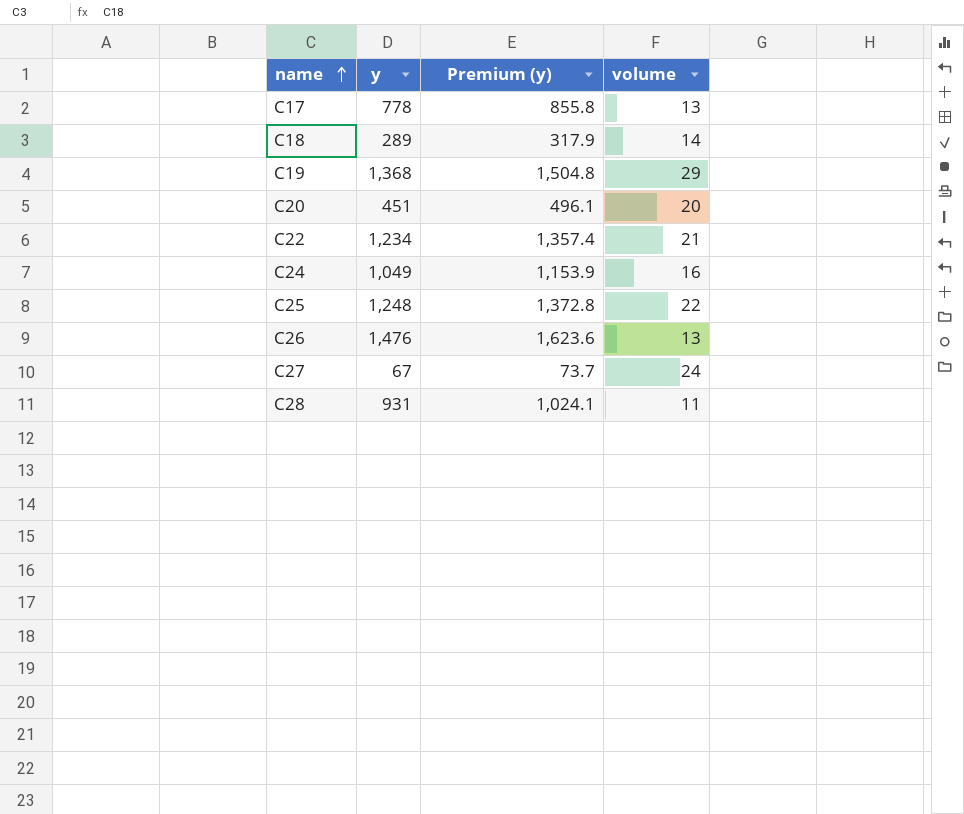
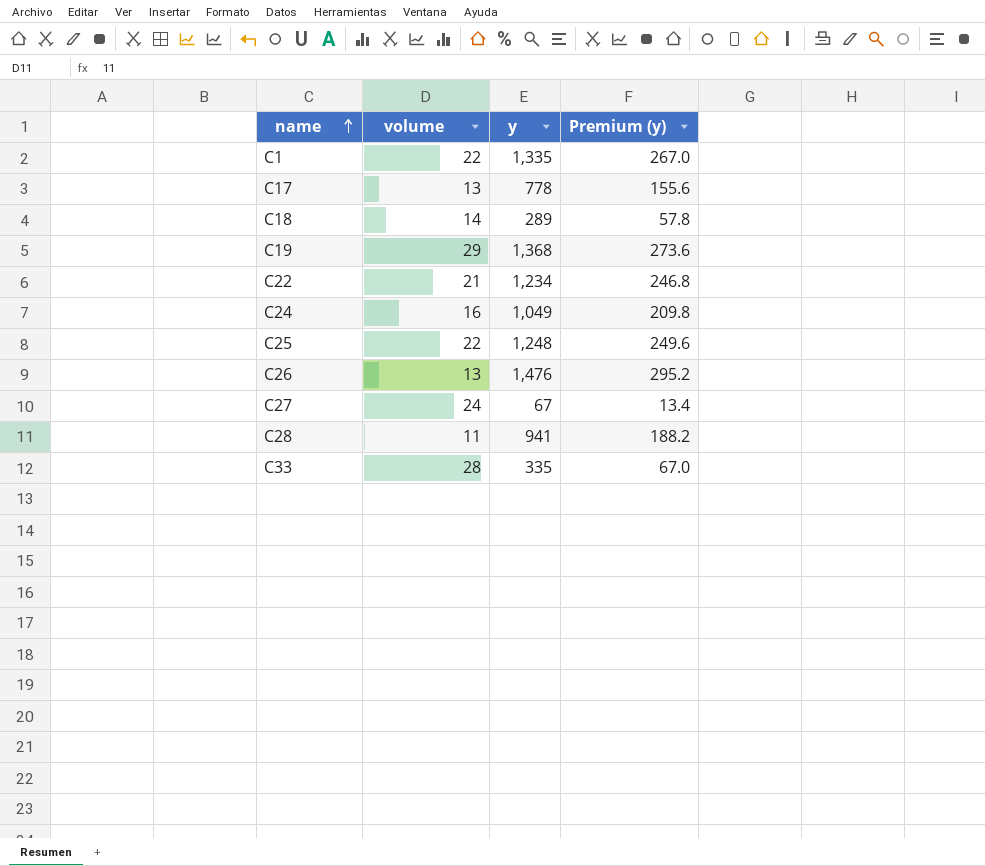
column volume | position: 4 -> 2
column Premium (y) | formula: [y] * 1.1 -> [y] * 0.2
row C20: 451 | 496.1 | 20 -> none
row C1: none -> 22 | 1,335 | 267.0
C28 | y: 931 -> 941
row C33: none -> 28 | 335 | 67.0

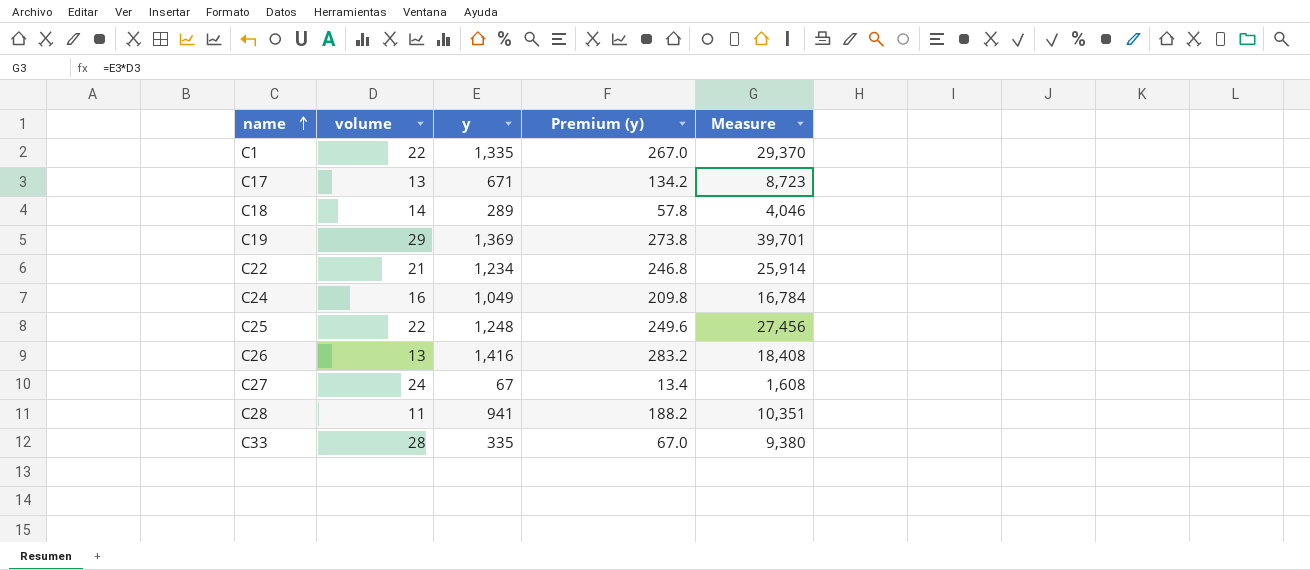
column Measure | formula: none -> [volume] * [y]
C17 | y: 778 -> 671
C17 | Premium (y): 155.6 -> 134.2
C19 | y: 1,368 -> 1,369
C19 | Premium (y): 273.6 -> 273.8
C26 | y: 1,476 -> 1,416
C26 | Premium (y): 295.2 -> 283.2

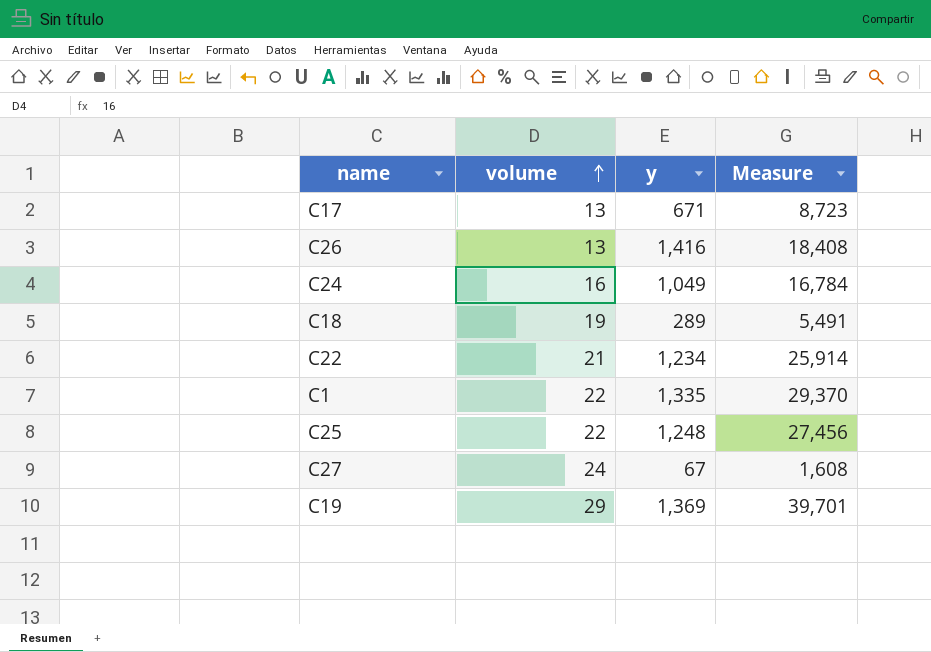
row order: name ascending -> volume ascending
column Premium (y) | formula: [y] * 0.2 -> none
row C28: 11 | 941 | 188.2 | 10,351 -> none
row C33: 28 | 335 | 67.0 | 9,380 -> none
C18 | volume: 14 -> 19
C18 | Measure: 4,046 -> 5,491

